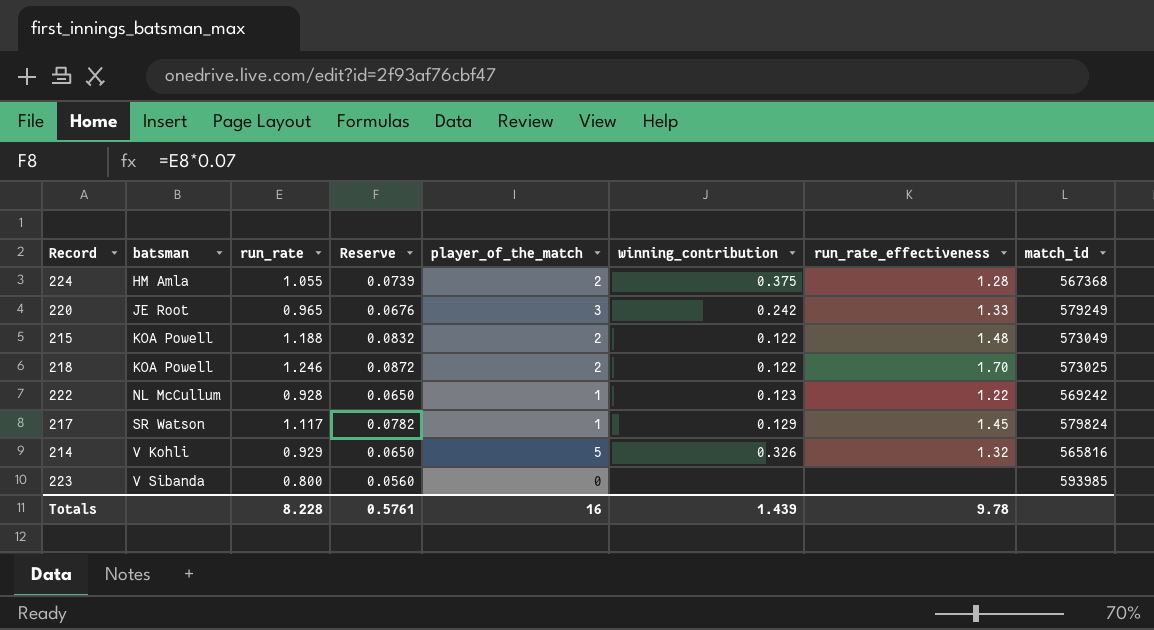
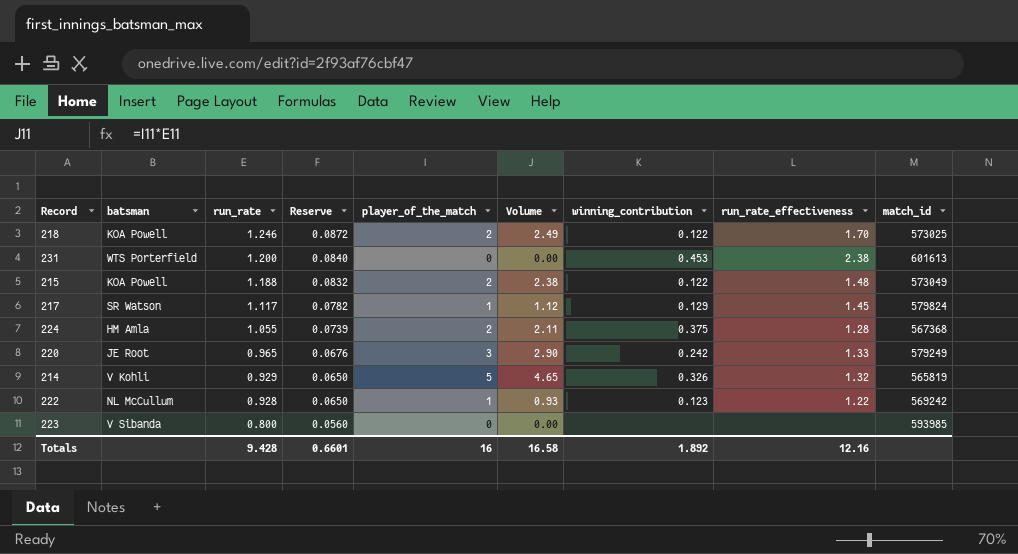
row order: batsman ascending -> run_rate descending
column Volume | formula: none -> [run_rate] * [player_of_the_match]
row 231: none -> WTS Porterfield | 1.200 | 0.0840 | 0 | 0.00 | 0.453 | 2.38 | 601613
214 | match_id: 565816 -> 565819
Totals | run_rate: 8.228 -> 9.428
Totals | Reserve: 0.5761 -> 0.6601
Totals | winning_contribution: 1.439 -> 1.892
Totals | run_rate_effectiveness: 9.78 -> 12.16

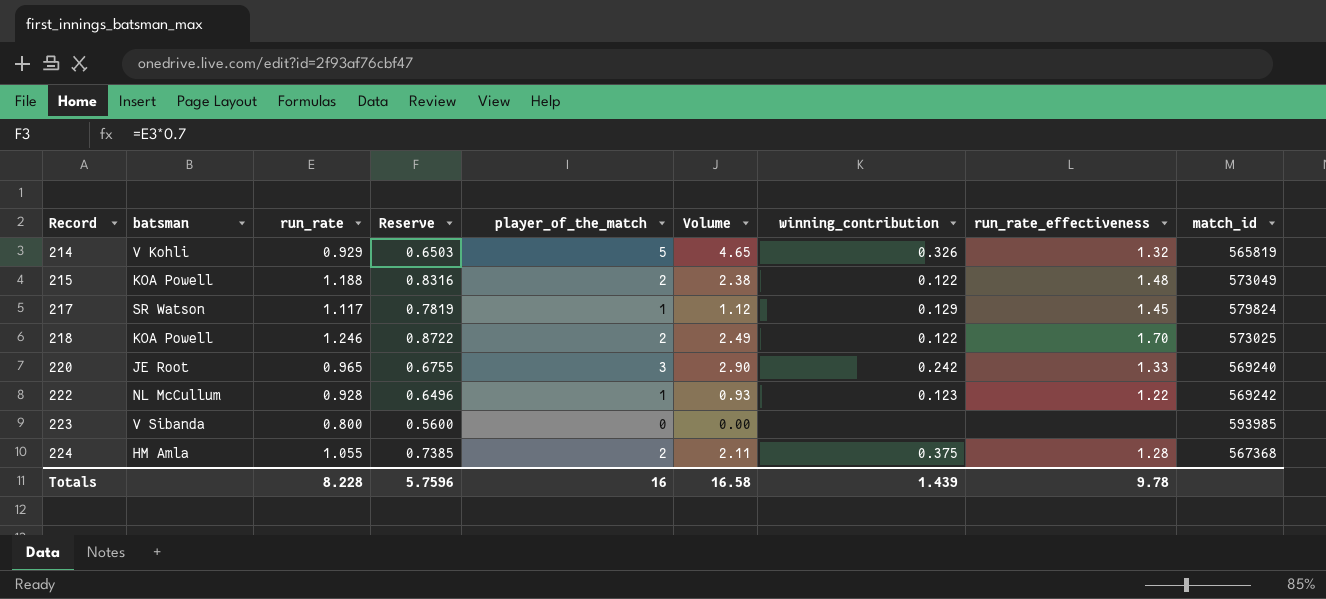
row order: run_rate descending -> Record ascending
column Reserve | formula: [run_rate] * 0.07 -> [run_rate] * 0.7
row 231: WTS Porterfield | 1.200 | 0.0840 | 0 | 0.00 | 0.453 | 2.38 | 601613 -> none
220 | match_id: 579249 -> 569240
Totals | run_rate: 9.428 -> 8.228
Totals | Reserve: 0.6601 -> 5.7596
Totals | winning_contribution: 1.892 -> 1.439
Totals | run_rate_effectiveness: 12.16 -> 9.78

